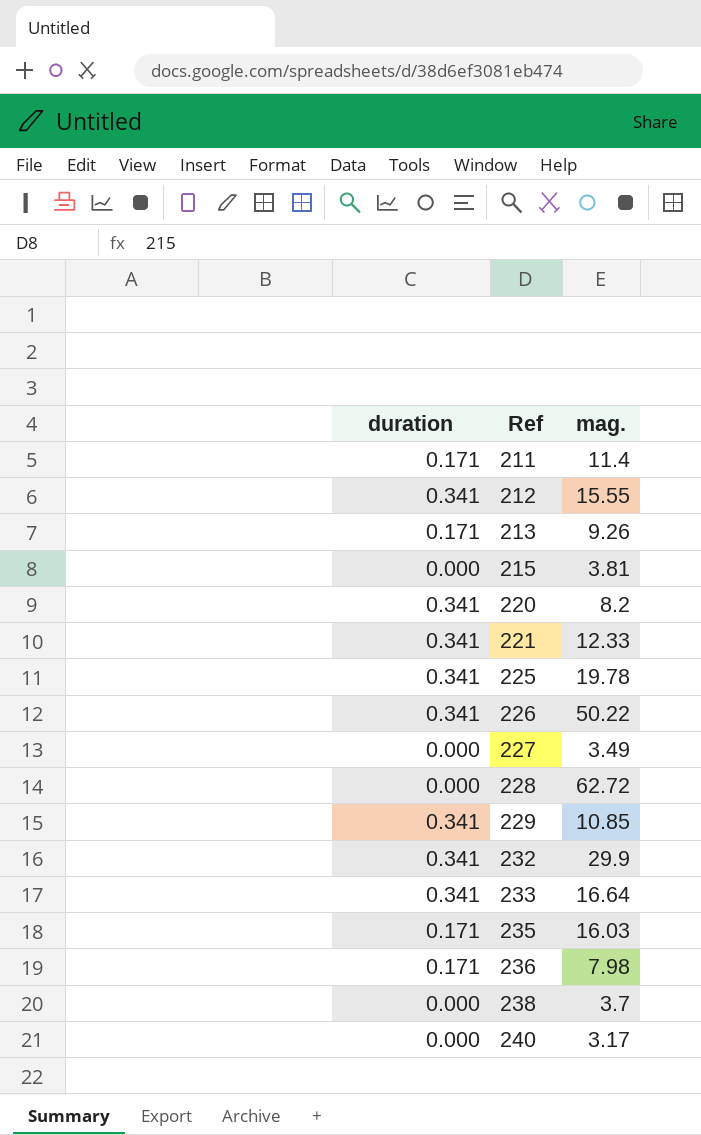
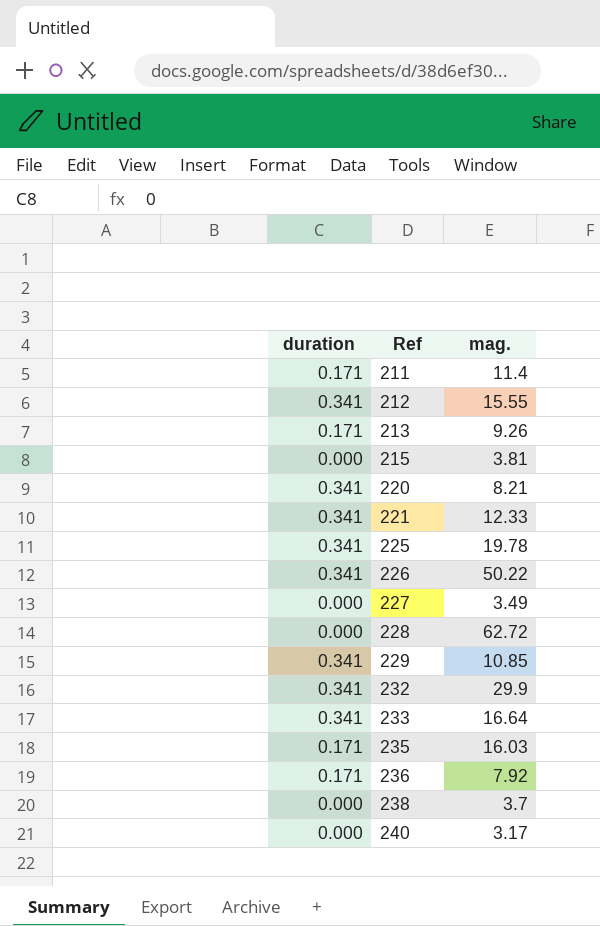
220 | mag.: 8.2 -> 8.21
236 | mag.: 7.98 -> 7.92

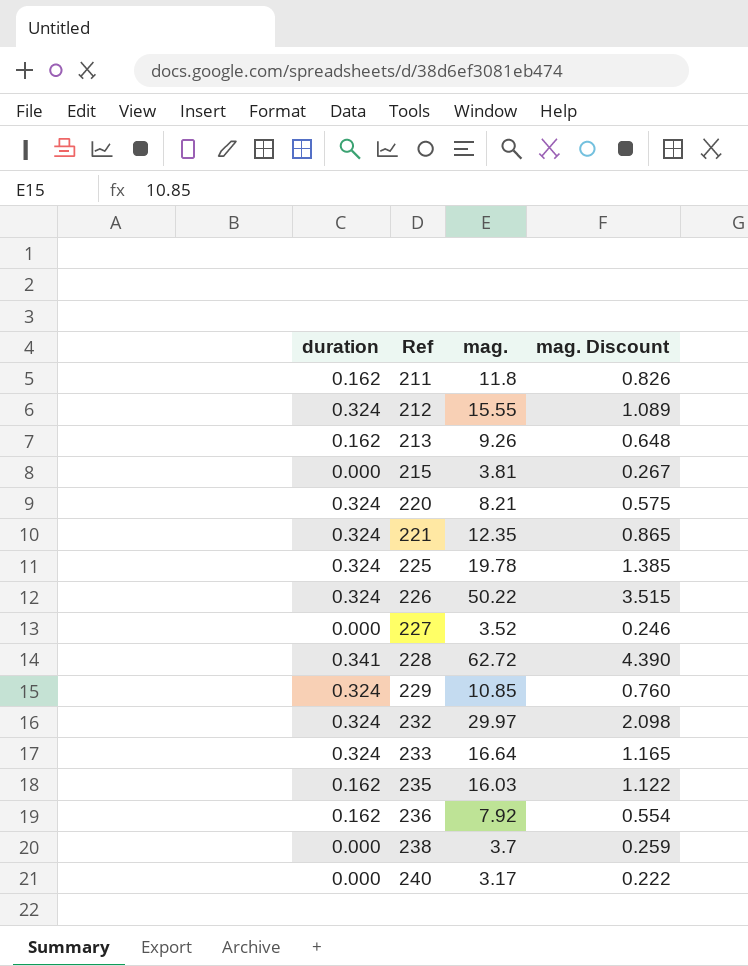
column mag. Discount | formula: none -> [mag.] * 0.07
211 | duration: 0.171 -> 0.162
211 | mag.: 11.4 -> 11.8
212 | duration: 0.341 -> 0.324
213 | duration: 0.171 -> 0.162
220 | duration: 0.341 -> 0.324
221 | duration: 0.341 -> 0.324
221 | mag.: 12.33 -> 12.35
225 | duration: 0.341 -> 0.324
226 | duration: 0.341 -> 0.324
227 | mag.: 3.49 -> 3.52
228 | duration: 0.000 -> 0.341
229 | duration: 0.341 -> 0.324
232 | duration: 0.341 -> 0.324
232 | mag.: 29.9 -> 29.97
233 | duration: 0.341 -> 0.324
235 | duration: 0.171 -> 0.162
236 | duration: 0.171 -> 0.162

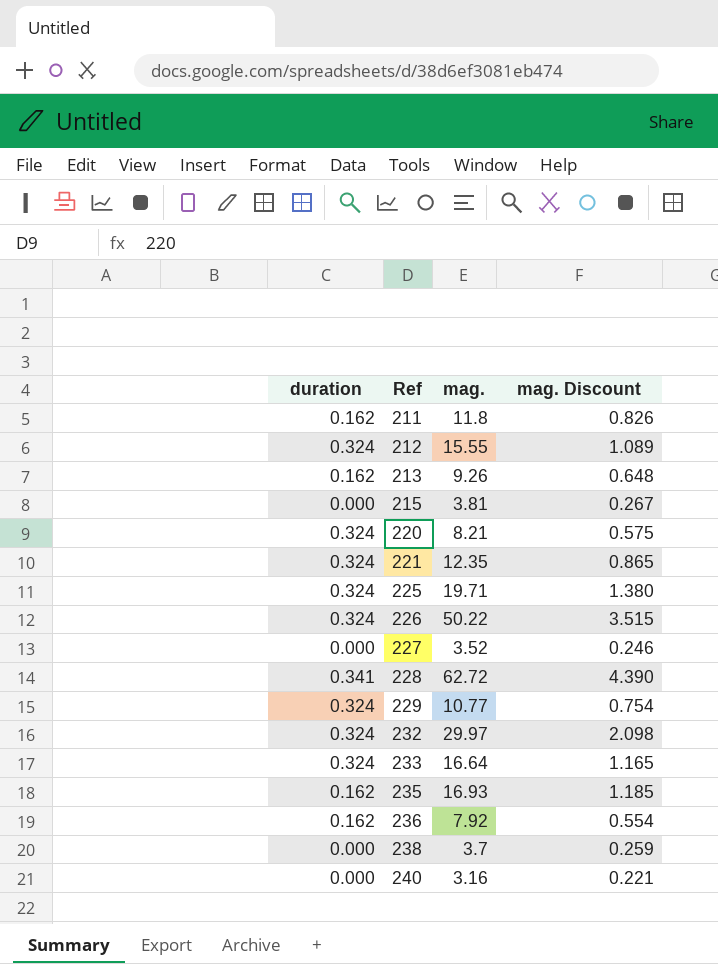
225 | mag.: 19.78 -> 19.71
225 | mag. Discount: 1.385 -> 1.380
229 | mag.: 10.85 -> 10.77
229 | mag. Discount: 0.760 -> 0.754
235 | mag.: 16.03 -> 16.93
235 | mag. Discount: 1.122 -> 1.185
240 | mag.: 3.17 -> 3.16
240 | mag. Discount: 0.222 -> 0.221

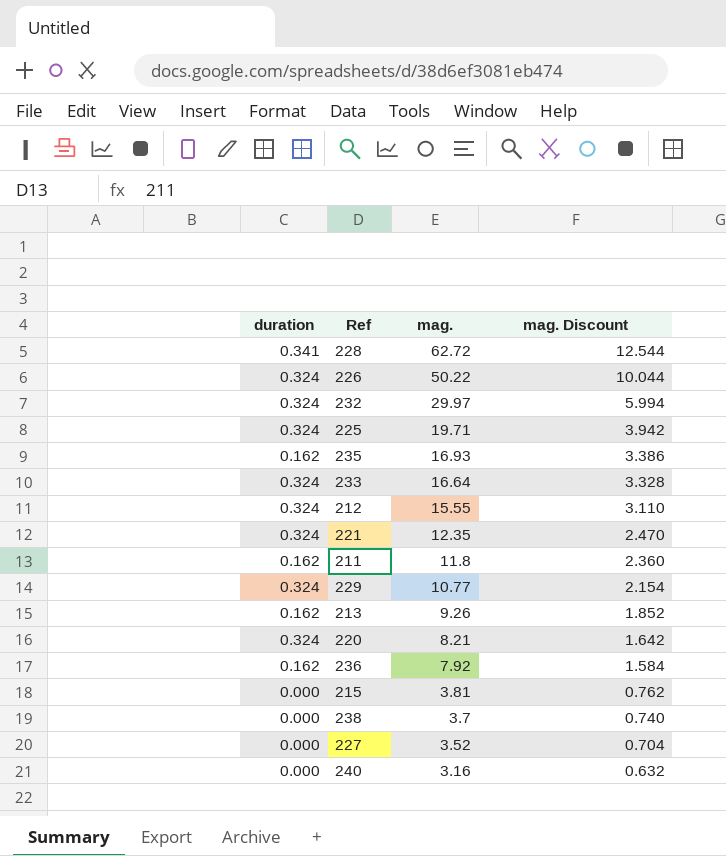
row order: Ref ascending -> mag. descending
column mag. Discount | formula: [mag.] * 0.07 -> [mag.] * 0.2

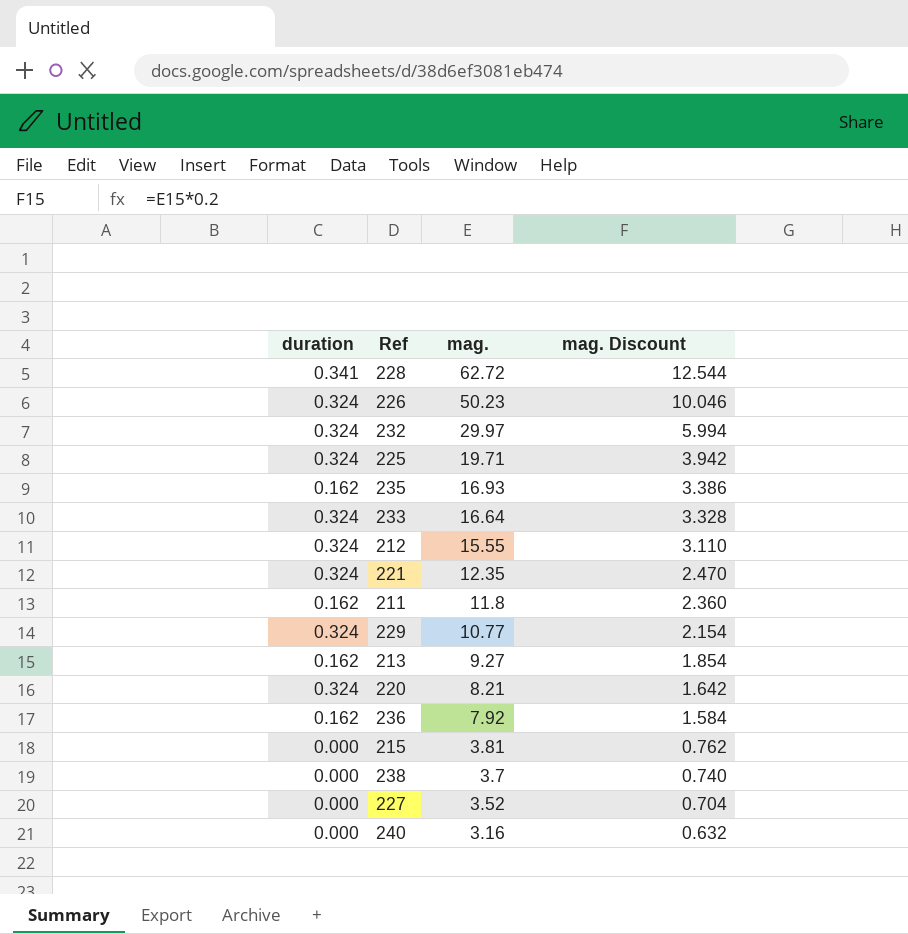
226 | mag.: 50.22 -> 50.23
226 | mag. Discount: 10.044 -> 10.046
213 | mag.: 9.26 -> 9.27
213 | mag. Discount: 1.852 -> 1.854

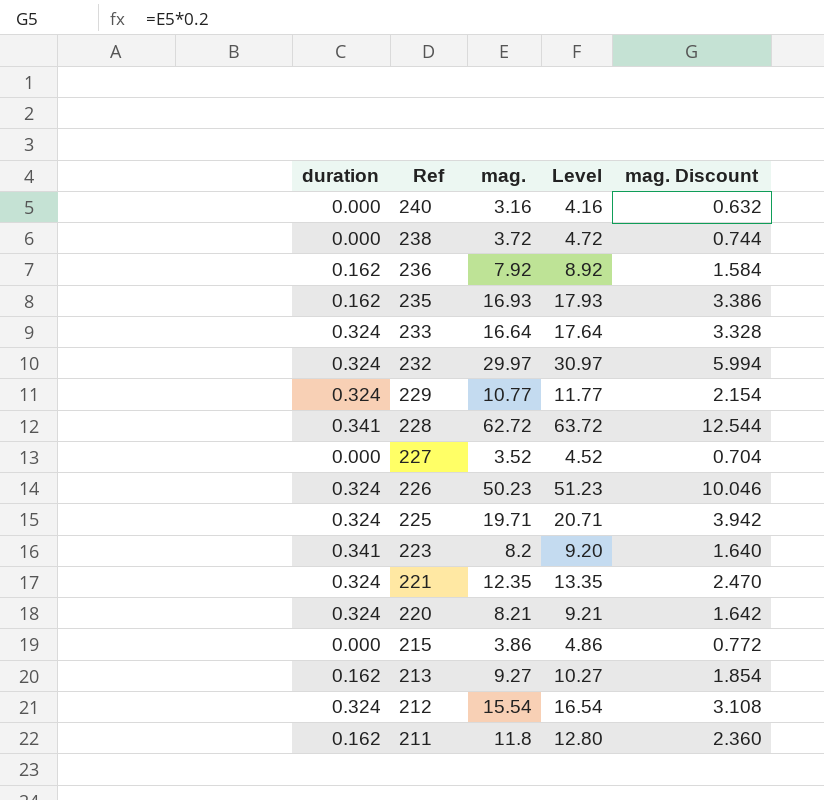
row order: mag. descending -> Ref descending
column Level | formula: none -> [mag.] + 1
238 | mag.: 3.7 -> 3.72
238 | mag. Discount: 0.740 -> 0.744
row 223: none -> 0.341 | 8.2 | 9.20 | 1.640
215 | mag.: 3.81 -> 3.86
215 | mag. Discount: 0.762 -> 0.772
212 | mag.: 15.55 -> 15.54
212 | mag. Discount: 3.110 -> 3.108

